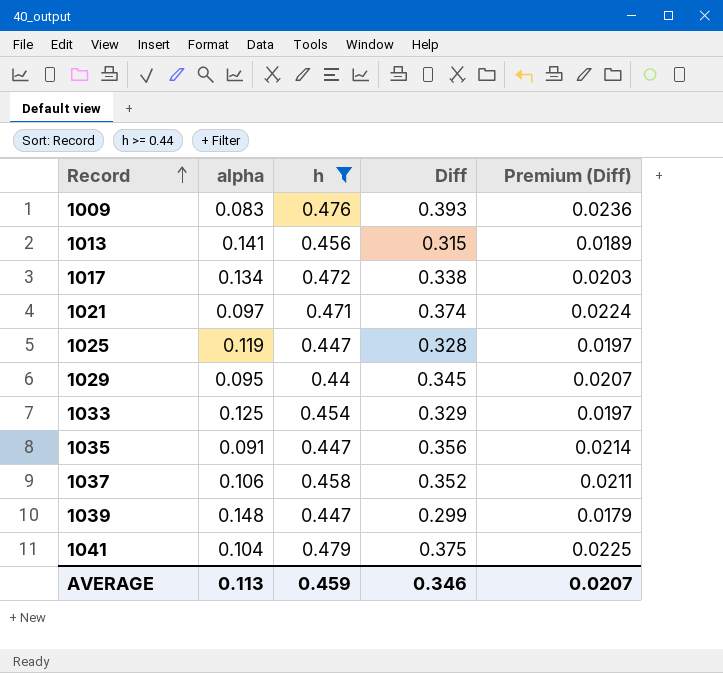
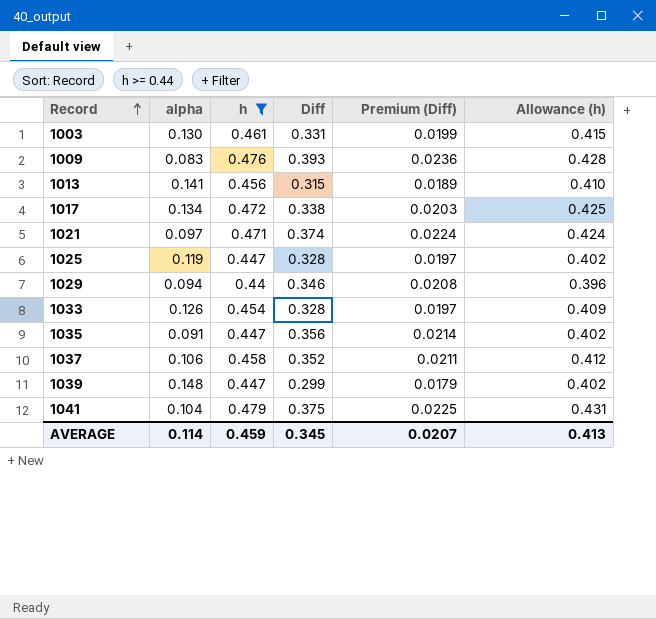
column Allowance (h) | formula: none -> [h] * 0.9
row 1003: none -> 0.130 | 0.461 | 0.331 | 0.0199 | 0.415
1029 | alpha: 0.095 -> 0.094
1029 | Diff: 0.345 -> 0.346
1029 | Premium (Diff): 0.0207 -> 0.0208
1033 | alpha: 0.125 -> 0.126
1033 | Diff: 0.329 -> 0.328
AVERAGE | alpha: 0.113 -> 0.114
AVERAGE | Diff: 0.346 -> 0.345

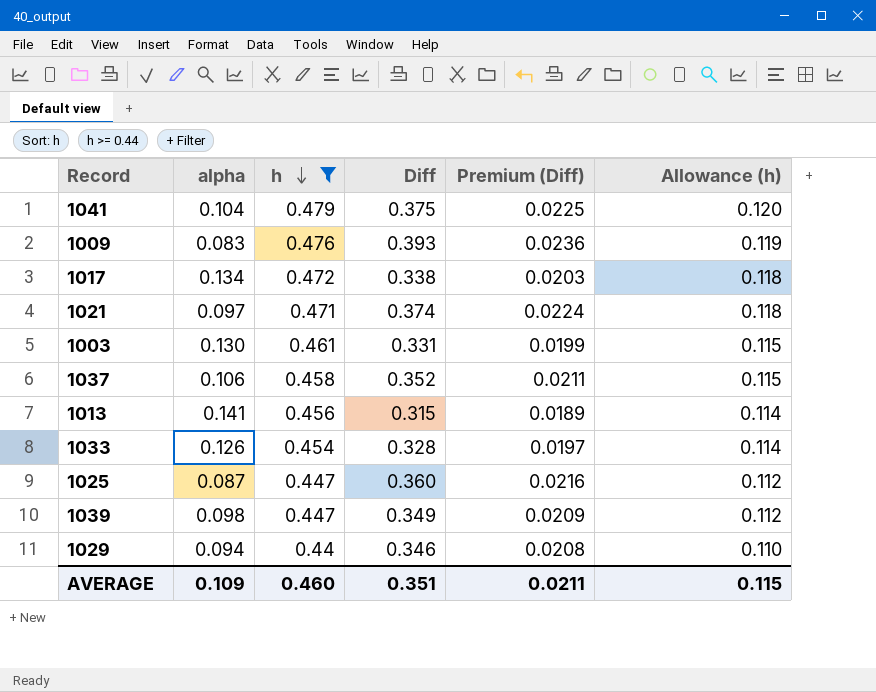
row order: Record ascending -> h descending
column Allowance (h) | formula: [h] * 0.9 -> [h] * 0.25
row 1035: 0.091 | 0.447 | 0.356 | 0.0214 | 0.402 -> none
1025 | alpha: 0.119 -> 0.087
1025 | Diff: 0.328 -> 0.360
1025 | Premium (Diff): 0.0197 -> 0.0216
1039 | alpha: 0.148 -> 0.098
1039 | Diff: 0.299 -> 0.349
1039 | Premium (Diff): 0.0179 -> 0.0209
AVERAGE | alpha: 0.114 -> 0.109
AVERAGE | h: 0.459 -> 0.460
AVERAGE | Diff: 0.345 -> 0.351
AVERAGE | Premium (Diff): 0.0207 -> 0.0211
AVERAGE | Allowance (h): 0.413 -> 0.115

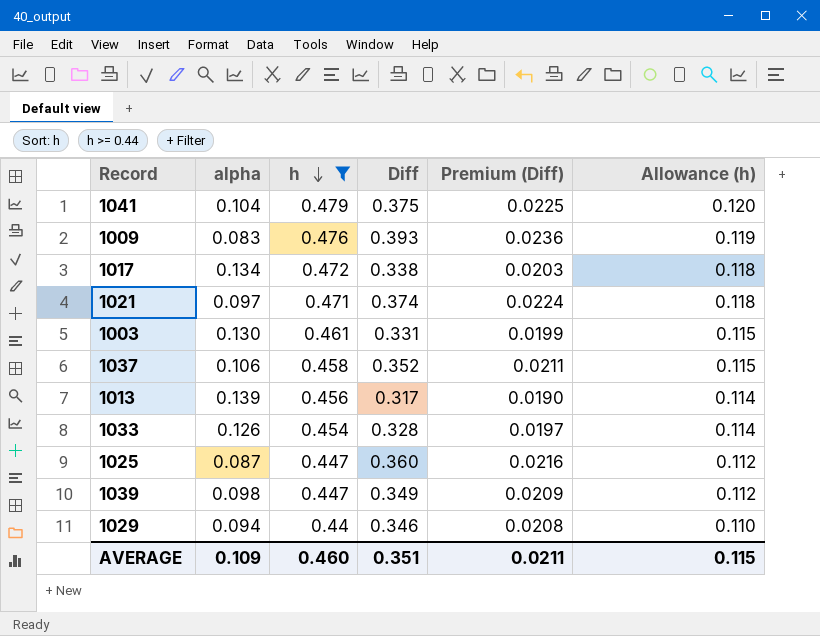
1013 | alpha: 0.141 -> 0.139
1013 | Diff: 0.315 -> 0.317
1013 | Premium (Diff): 0.0189 -> 0.0190

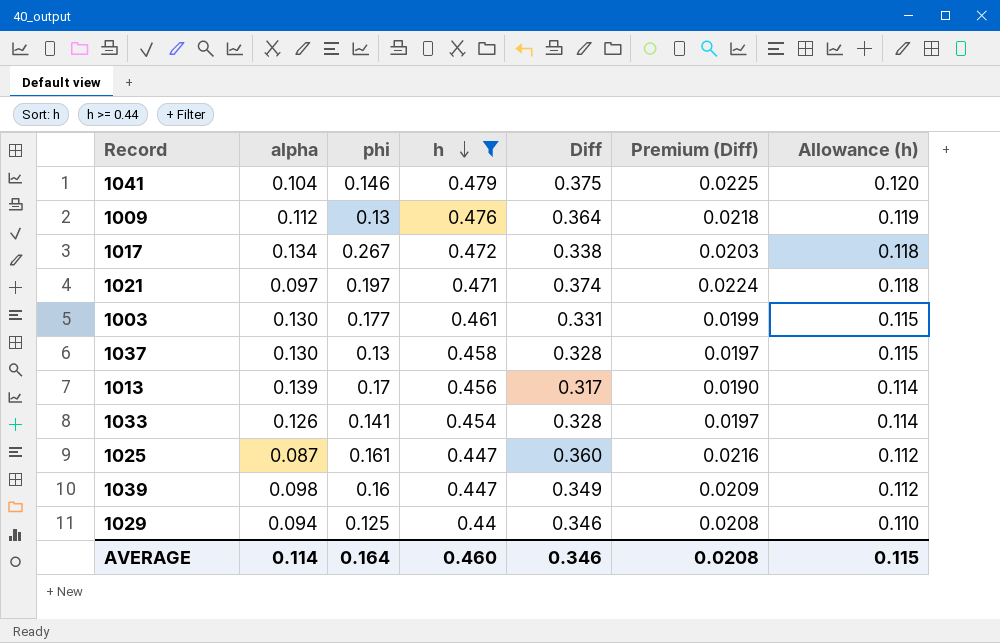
column phi | position: none -> 3
1009 | alpha: 0.083 -> 0.112
1009 | Diff: 0.393 -> 0.364
1009 | Premium (Diff): 0.0236 -> 0.0218
1037 | alpha: 0.106 -> 0.130
1037 | Diff: 0.352 -> 0.328
1037 | Premium (Diff): 0.0211 -> 0.0197
AVERAGE | alpha: 0.109 -> 0.114
AVERAGE | Diff: 0.351 -> 0.346
AVERAGE | Premium (Diff): 0.0211 -> 0.0208

